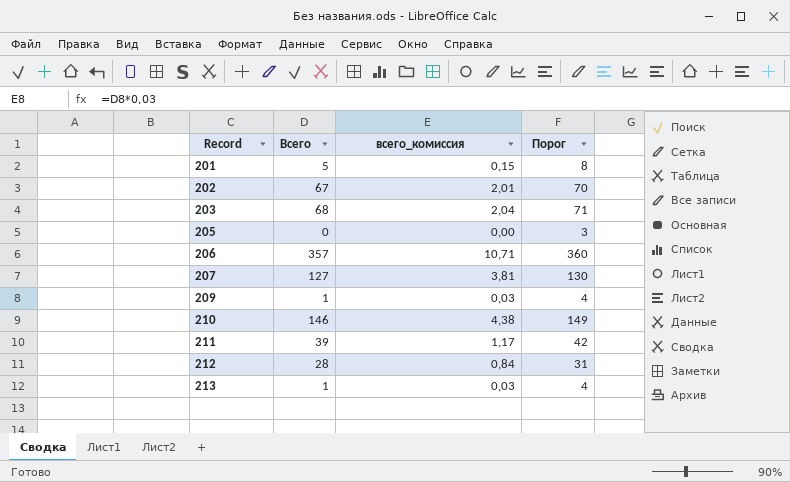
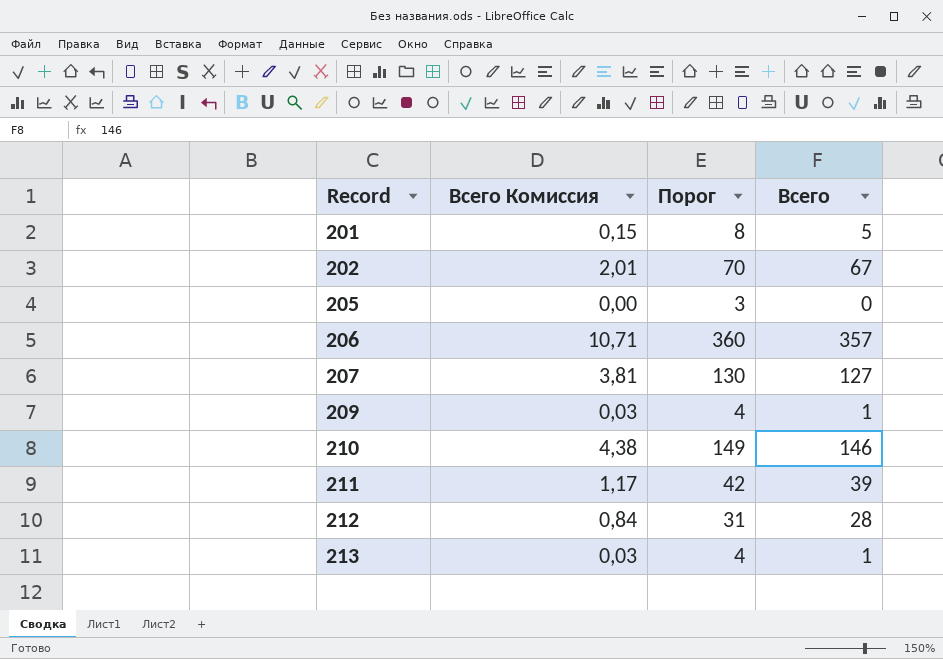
column name: всего_комиссия -> Всего Комиссия
column Всего | position: 2 -> 4
row 203: 68 | 2,04 | 71 -> none

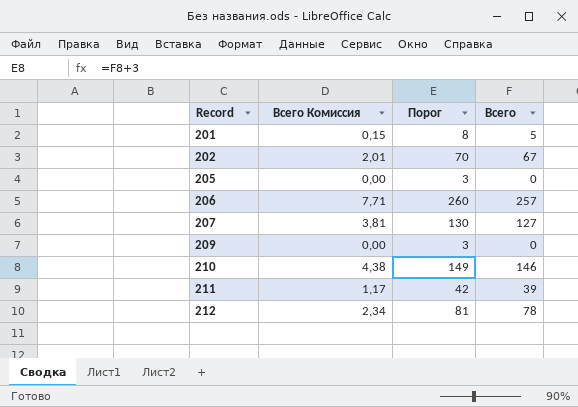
row 213: 0,03 | 4 | 1 -> none
206 | Всего Комиссия: 10,71 -> 7,71
206 | Порог: 360 -> 260
206 | Всего: 357 -> 257
209 | Всего Комиссия: 0,03 -> 0,00
209 | Порог: 4 -> 3
209 | Всего: 1 -> 0
212 | Всего Комиссия: 0,84 -> 2,34
212 | Порог: 31 -> 81
212 | Всего: 28 -> 78

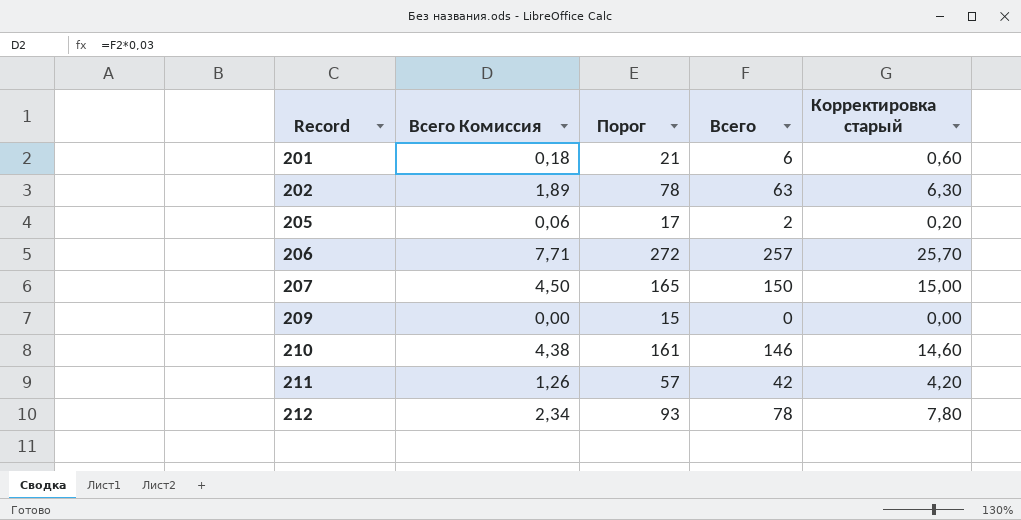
column Порог | formula: [Всего] + 3 -> [Всего] + 15
column Корректировка старый | formula: none -> [Всего] * 0,1
201 | Всего Комиссия: 0,15 -> 0,18
201 | Всего: 5 -> 6
202 | Всего Комиссия: 2,01 -> 1,89
202 | Всего: 67 -> 63
205 | Всего Комиссия: 0,00 -> 0,06
205 | Всего: 0 -> 2
207 | Всего Комиссия: 3,81 -> 4,50
207 | Всего: 127 -> 150
211 | Всего Комиссия: 1,17 -> 1,26
211 | Всего: 39 -> 42

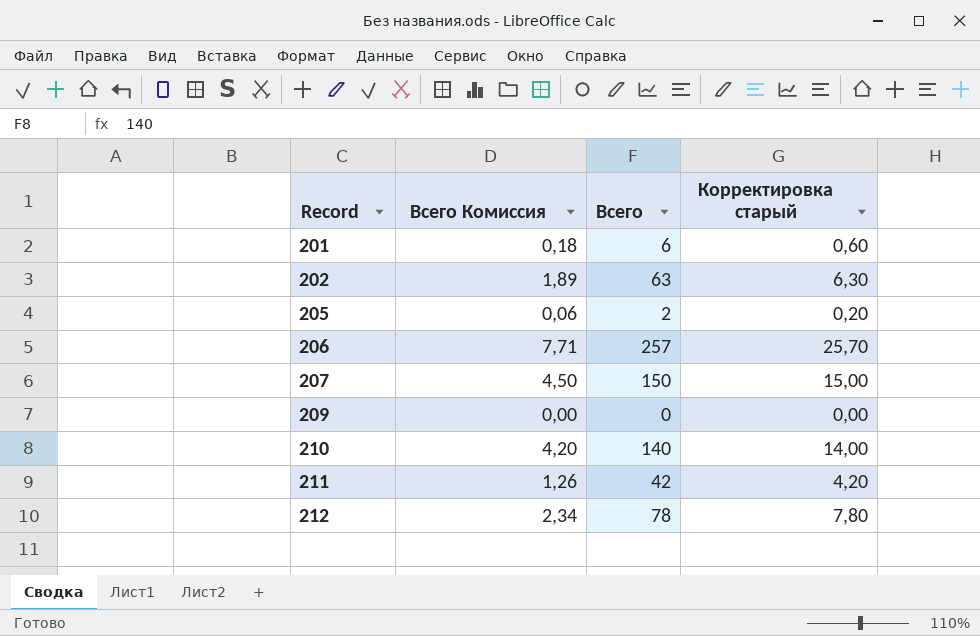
column Порог | formula: [Всего] + 15 -> none
210 | Всего Комиссия: 4,38 -> 4,20
210 | Всего: 146 -> 140
210 | Корректировка старый: 14,60 -> 14,00

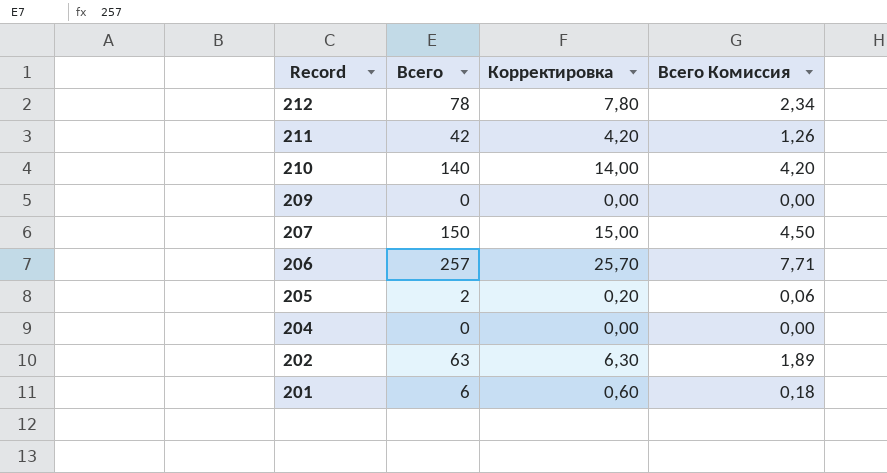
row order: Record ascending -> Record descending
column name: Корректировка старый -> Корректировка
column Всего Комиссия | position: 2 -> 4
row 204: none -> 0 | 0,00 | 0,00

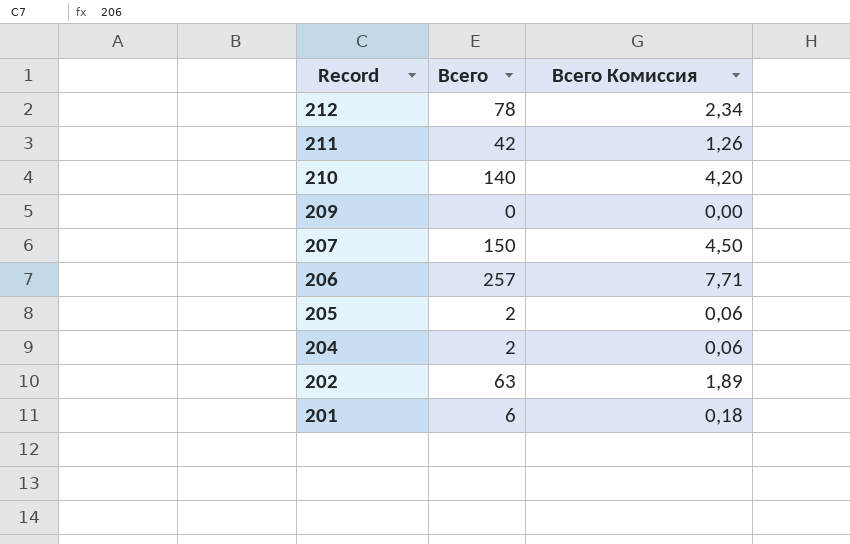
column Корректировка | formula: [Всего] * 0,1 -> none
204 | Всего: 0 -> 2
204 | Всего Комиссия: 0,00 -> 0,06

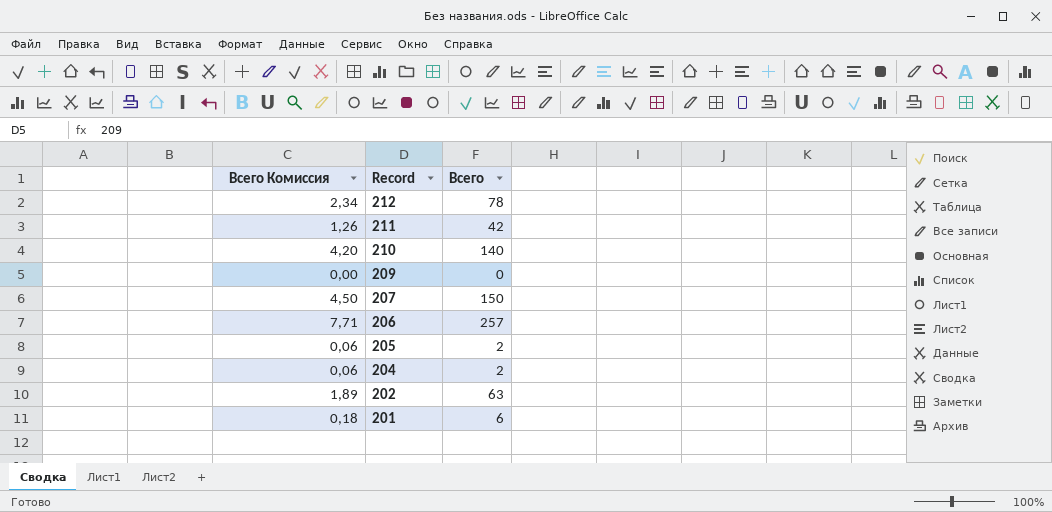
column Всего Комиссия | position: 3 -> 1

